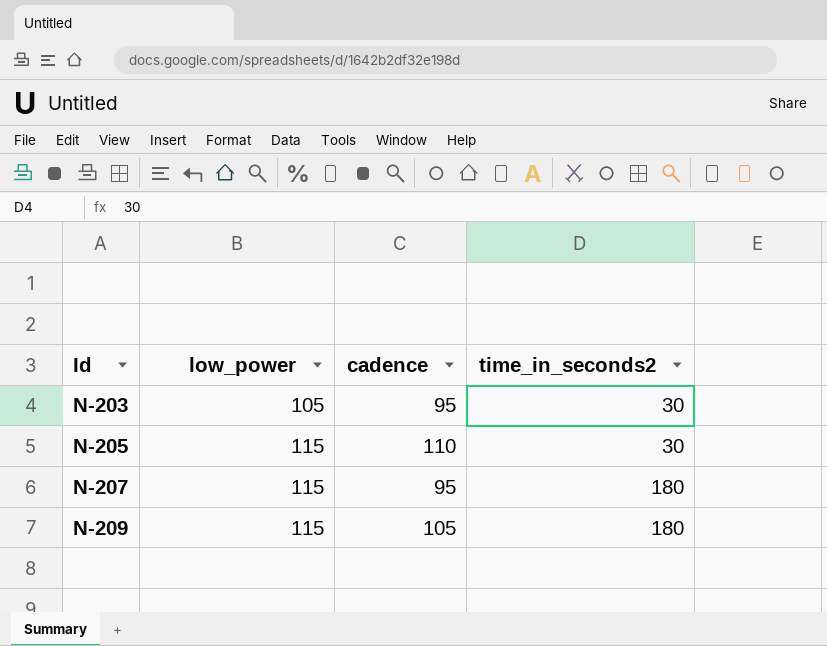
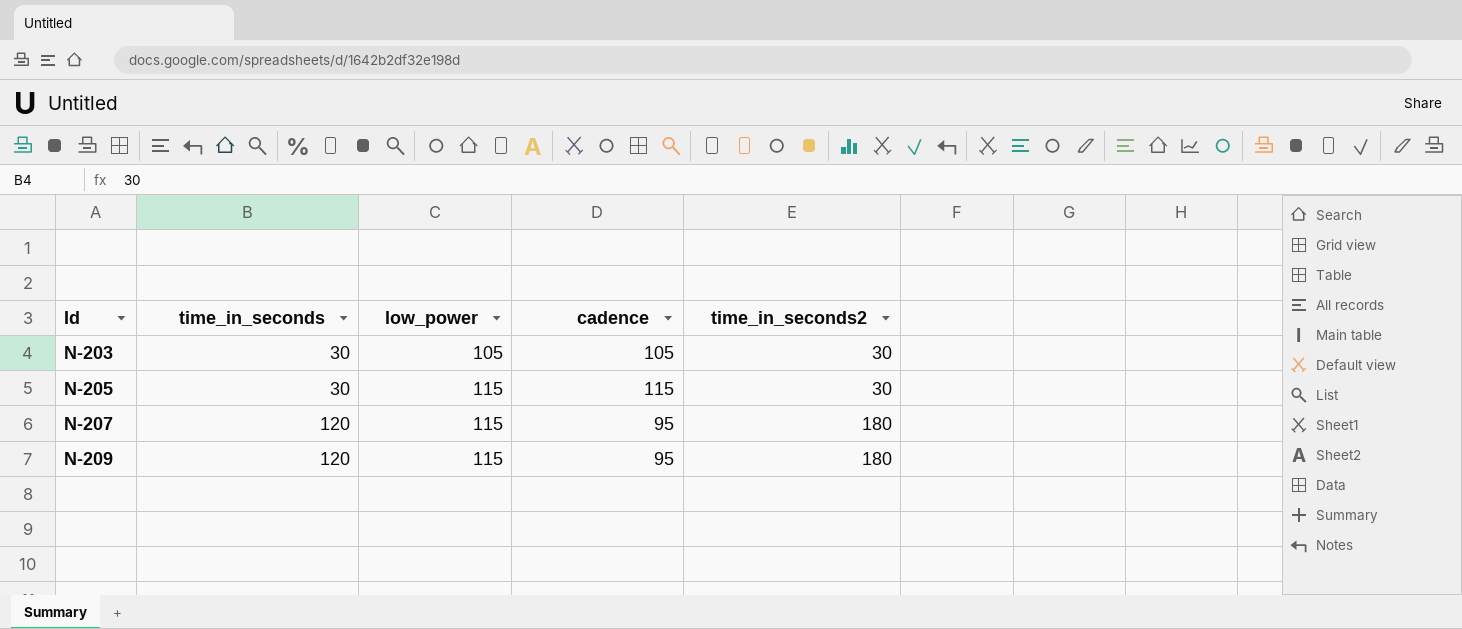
column time_in_seconds | position: none -> 2
N-203 | cadence: 95 -> 105
N-205 | cadence: 110 -> 115
N-209 | cadence: 105 -> 95

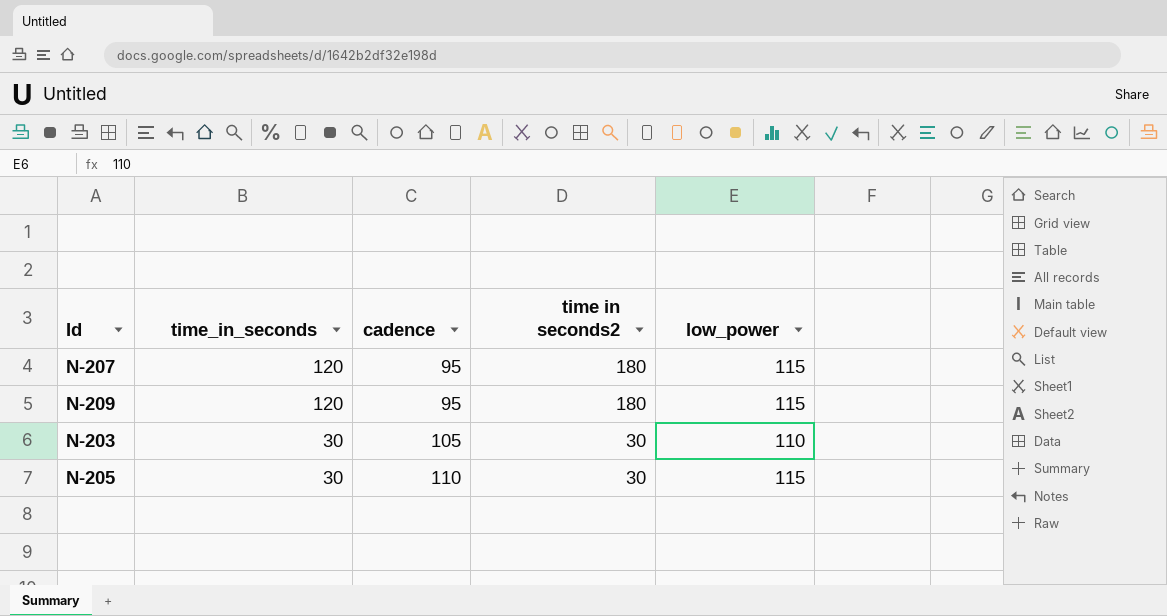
row order: Id ascending -> time_in_seconds descending
column name: time_in_seconds2 -> time in seconds2
column low_power | position: 3 -> 5
N-203 | low_power: 105 -> 110
N-205 | cadence: 115 -> 110

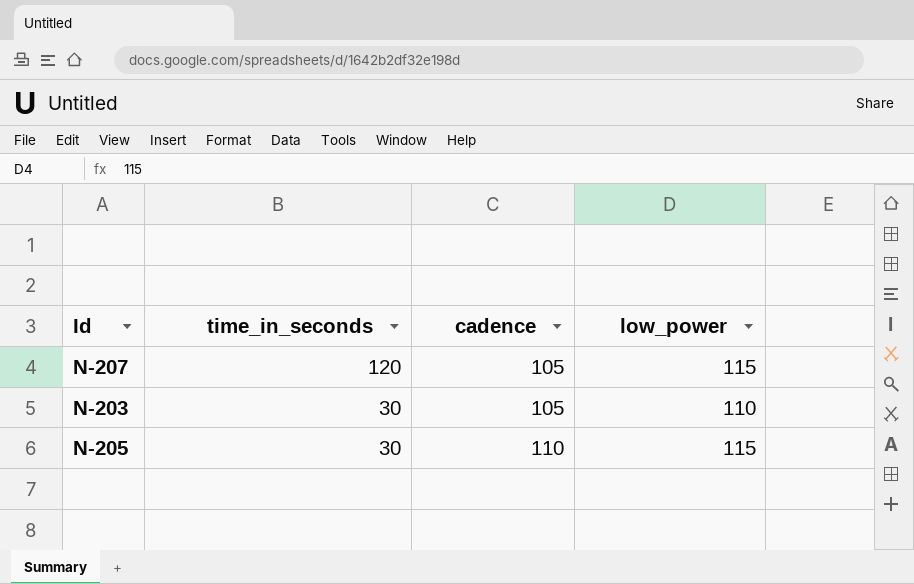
column time in seconds2 | position: 4 -> none
row N-209: 120 | 95 | 180 | 115 -> none
N-207 | cadence: 95 -> 105

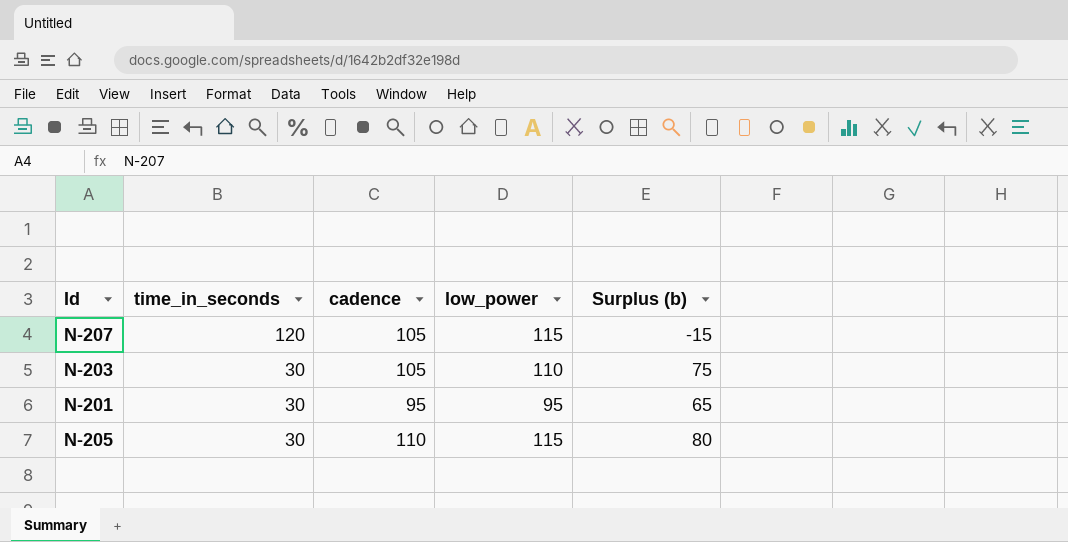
column Surplus (b) | formula: none -> [cadence] - [time_in_seconds]
row N-201: none -> 30 | 95 | 95 | 65

